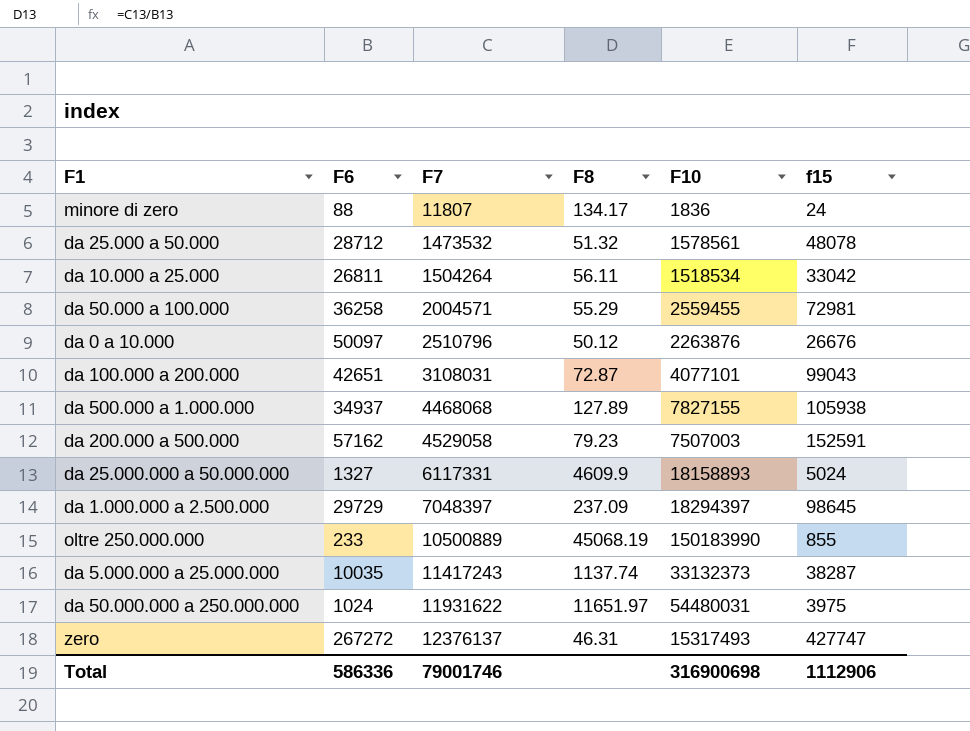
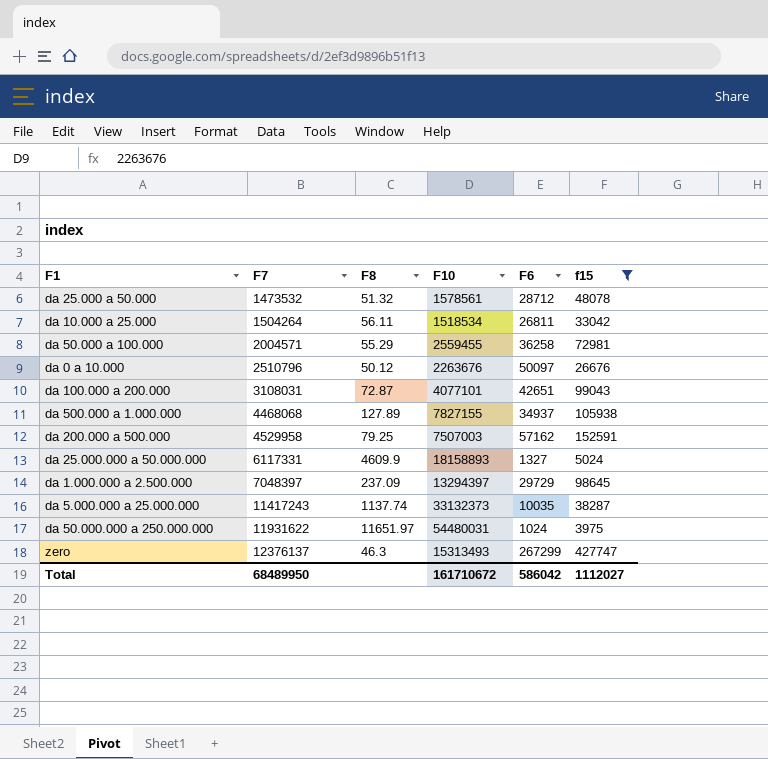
filter: none -> f15 >= 3975
column F6 | position: 2 -> 5
da 0 a 10.000 | F10: 2263876 -> 2263676
da 200.000 a 500.000 | F7: 4529058 -> 4529958
da 200.000 a 500.000 | F8: 79.23 -> 79.25
da 1.000.000 a 2.500.000 | F10: 18294397 -> 13294397
zero | F8: 46.31 -> 46.3
zero | F10: 15317493 -> 15313493
zero | F6: 267272 -> 267299
Total | F7: 79001746 -> 68489950
Total | F10: 316900698 -> 161710672
Total | F6: 586336 -> 586042
Total | f15: 1112906 -> 1112027

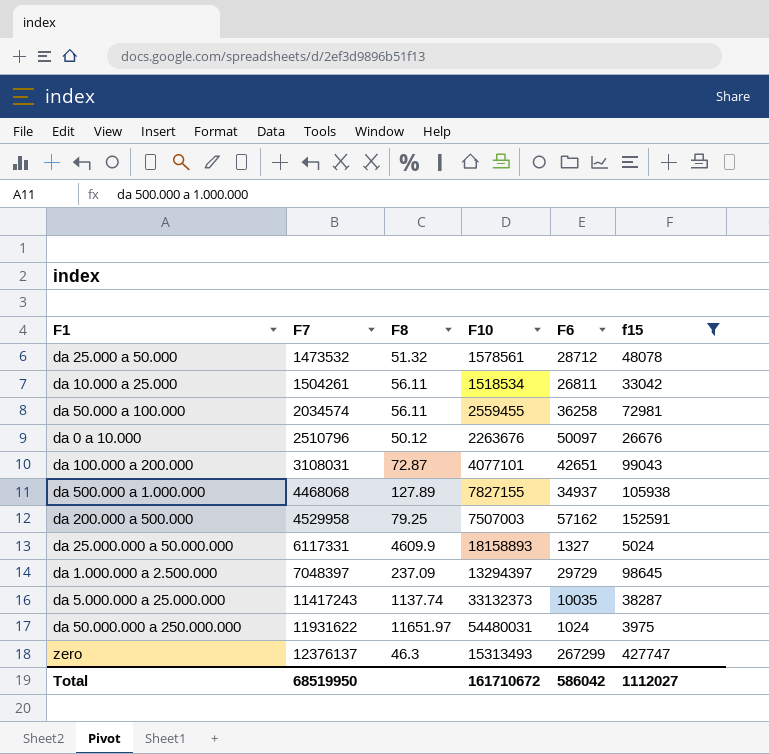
da 10.000 a 25.000 | F7: 1504264 -> 1504261
da 50.000 a 100.000 | F7: 2004571 -> 2034574
da 50.000 a 100.000 | F8: 55.29 -> 56.11
Total | F7: 68489950 -> 68519950

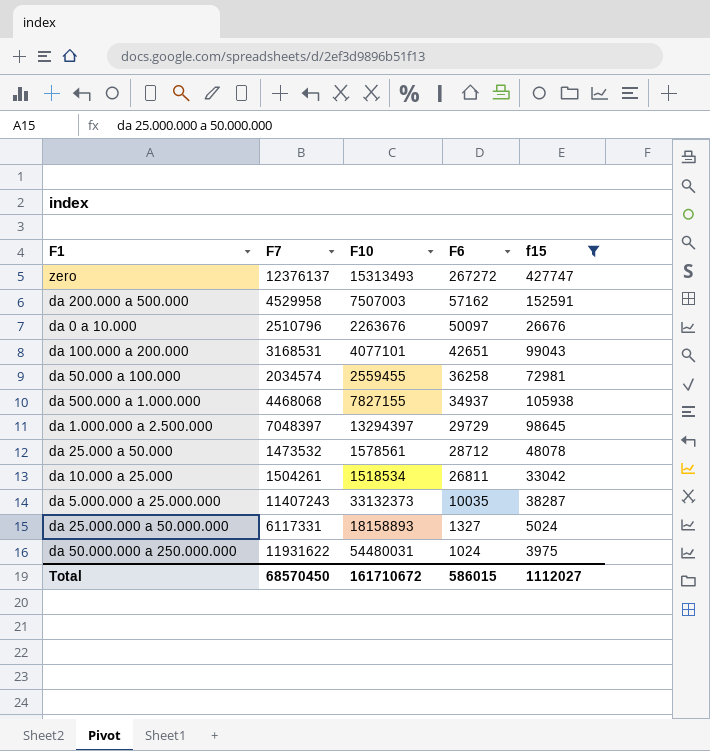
row order: F7 ascending -> F6 descending
column F8 | formula: [F7] / [F6] -> none
zero | F6: 267299 -> 267272
da 100.000 a 200.000 | F7: 3108031 -> 3168531
da 5.000.000 a 25.000.000 | F7: 11417243 -> 11407243
Total | F7: 68519950 -> 68570450
Total | F6: 586042 -> 586015

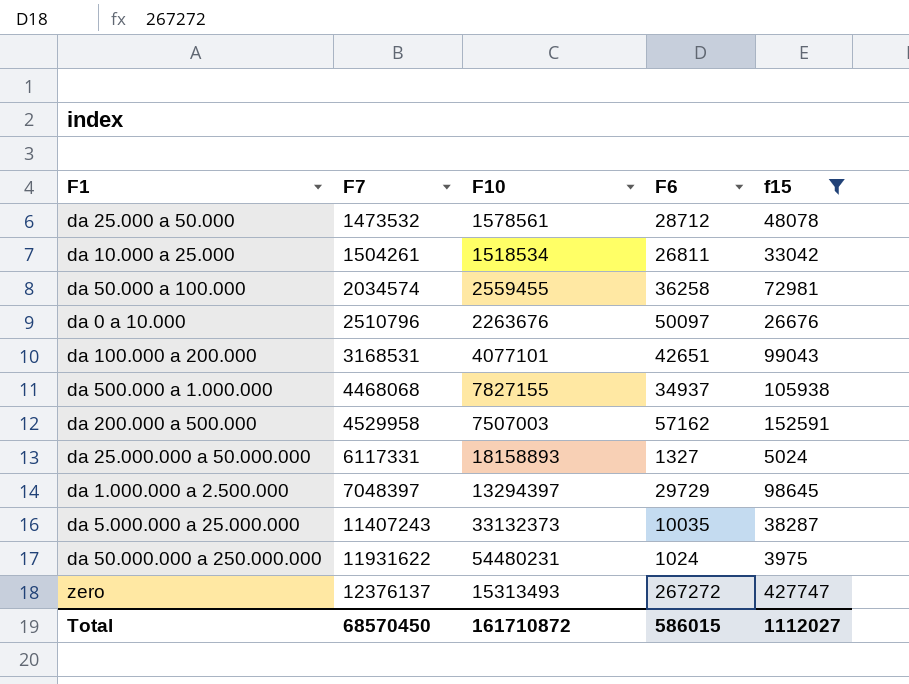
row order: F6 descending -> F7 ascending
da 50.000.000 a 250.000.000 | F10: 54480031 -> 54480231
Total | F10: 161710672 -> 161710872

